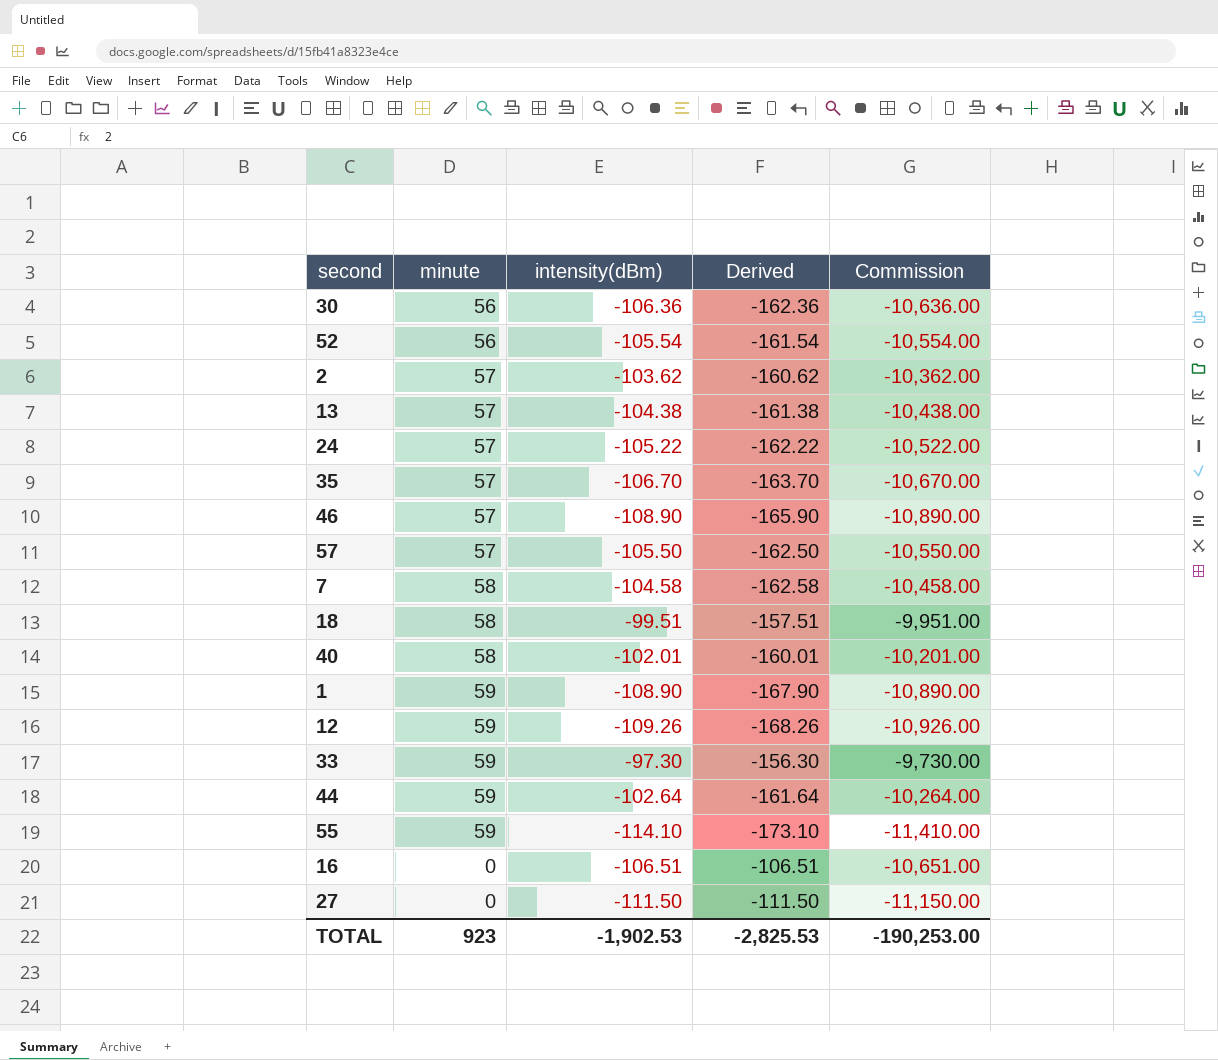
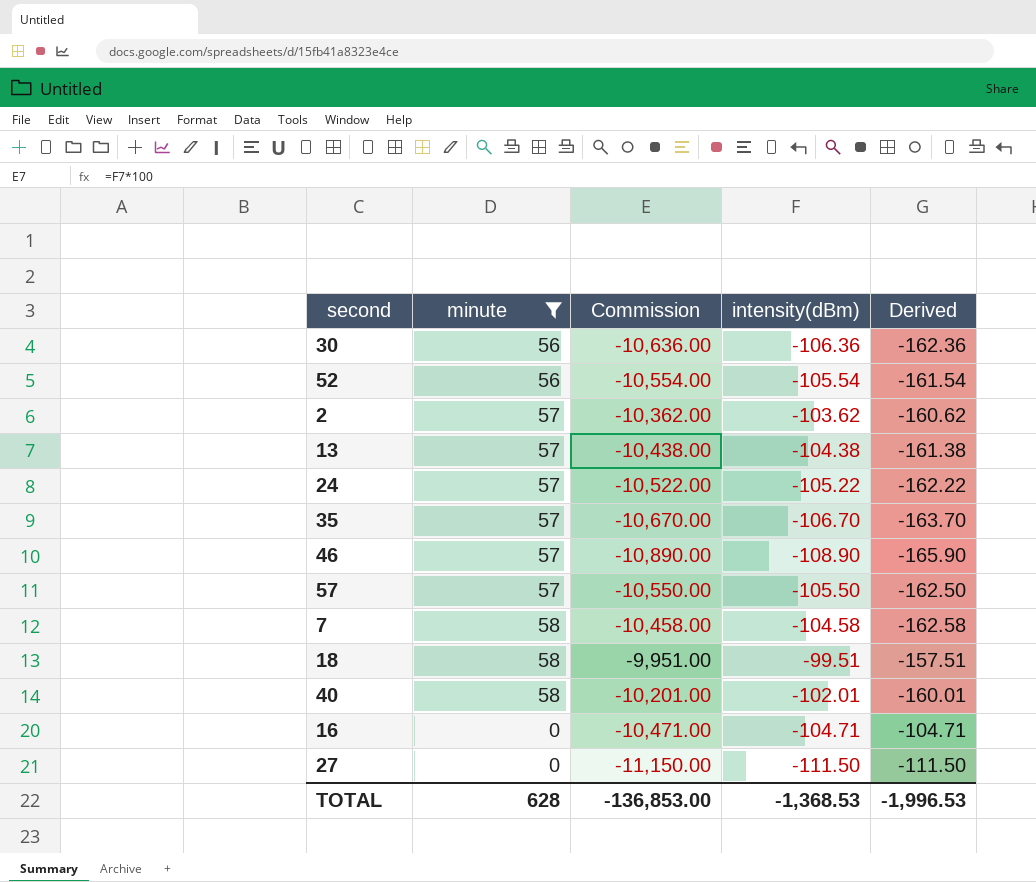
filter: none -> minute != 59
column Commission | position: 5 -> 3
16 | Commission: -10,651.00 -> -10,471.00
16 | intensity(dBm): -106.51 -> -104.71
16 | Derived: -106.51 -> -104.71
TOTAL | minute: 923 -> 628
TOTAL | Commission: -190,253.00 -> -136,853.00
TOTAL | intensity(dBm): -1,902.53 -> -1,368.53
TOTAL | Derived: -2,825.53 -> -1,996.53

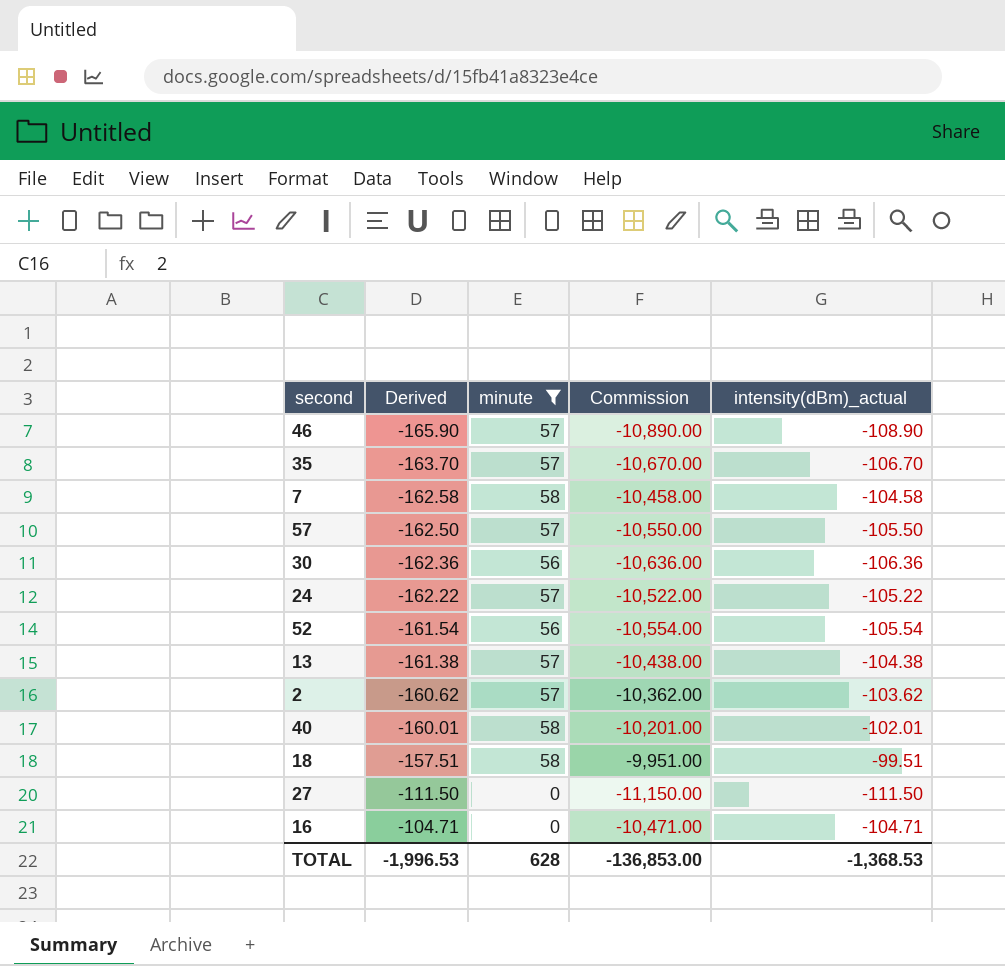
row order: none -> Derived ascending
column Derived | position: 5 -> 2
column name: intensity(dBm) -> intensity(dBm)_actual

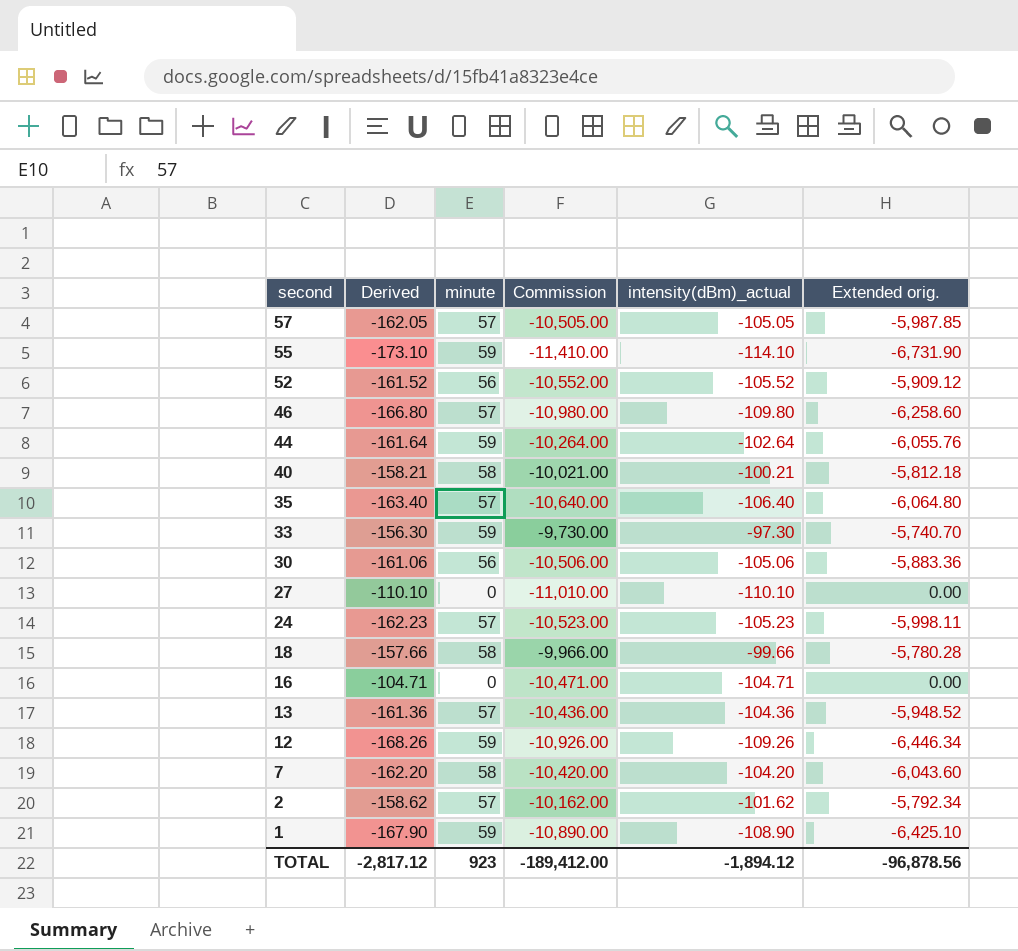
filter: minute != 59 -> none
row order: Derived ascending -> second descending
column Extended orig. | formula: none -> [minute] * [intensity(dBm)_actual]
57 | Derived: -162.50 -> -162.05
57 | Commission: -10,550.00 -> -10,505.00
57 | intensity(dBm)_actual: -105.50 -> -105.05
52 | Derived: -161.54 -> -161.52
52 | Commission: -10,554.00 -> -10,552.00
52 | intensity(dBm)_actual: -105.54 -> -105.52
46 | Derived: -165.90 -> -166.80
46 | Commission: -10,890.00 -> -10,980.00
46 | intensity(dBm)_actual: -108.90 -> -109.80
40 | Derived: -160.01 -> -158.21
40 | Commission: -10,201.00 -> -10,021.00
40 | intensity(dBm)_actual: -102.01 -> -100.21
35 | Derived: -163.70 -> -163.40
35 | Commission: -10,670.00 -> -10,640.00
35 | intensity(dBm)_actual: -106.70 -> -106.40
30 | Derived: -162.36 -> -161.06
30 | Commission: -10,636.00 -> -10,506.00
30 | intensity(dBm)_actual: -106.36 -> -105.06
27 | Derived: -111.50 -> -110.10
27 | Commission: -11,150.00 -> -11,010.00
27 | intensity(dBm)_actual: -111.50 -> -110.10
24 | Derived: -162.22 -> -162.23
24 | Commission: -10,522.00 -> -10,523.00
24 | intensity(dBm)_actual: -105.22 -> -105.23
18 | Derived: -157.51 -> -157.66
18 | Commission: -9,951.00 -> -9,966.00
18 | intensity(dBm)_actual: -99.51 -> -99.66
13 | Derived: -161.38 -> -161.36
13 | Commission: -10,438.00 -> -10,436.00
13 | intensity(dBm)_actual: -104.38 -> -104.36
7 | Derived: -162.58 -> -162.20
7 | Commission: -10,458.00 -> -10,420.00
7 | intensity(dBm)_actual: -104.58 -> -104.20
2 | Derived: -160.62 -> -158.62
2 | Commission: -10,362.00 -> -10,162.00
2 | intensity(dBm)_actual: -103.62 -> -101.62
TOTAL | Derived: -1,996.53 -> -2,817.12
TOTAL | minute: 628 -> 923
TOTAL | Commission: -136,853.00 -> -189,412.00
TOTAL | intensity(dBm)_actual: -1,368.53 -> -1,894.12

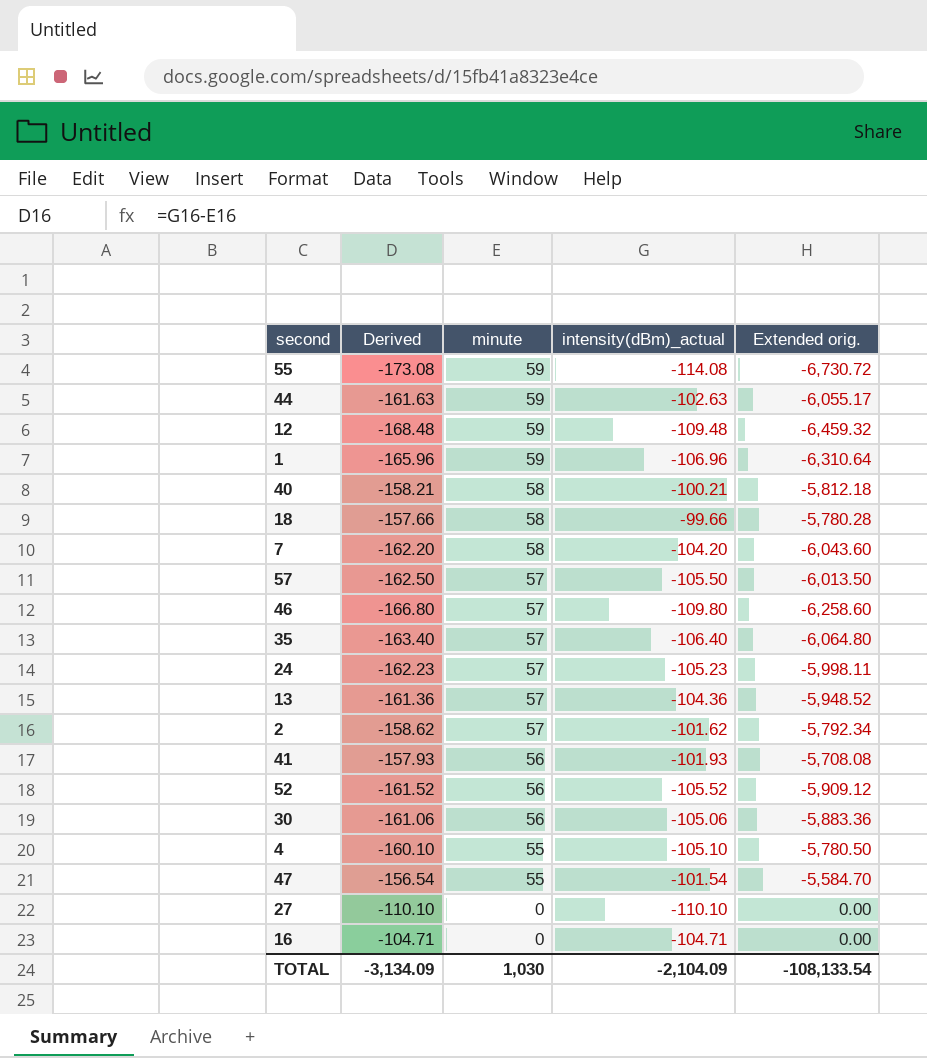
row order: second descending -> minute descending
column Commission | formula: [intensity(dBm)_actual] * 100 -> none
row 33: -156.30 | 59 | -9,730.00 | -97.30 | -5,740.70 -> none
55 | Derived: -173.10 -> -173.08
55 | intensity(dBm)_actual: -114.10 -> -114.08
55 | Extended orig.: -6,731.90 -> -6,730.72
44 | Derived: -161.64 -> -161.63
44 | intensity(dBm)_actual: -102.64 -> -102.63
44 | Extended orig.: -6,055.76 -> -6,055.17
12 | Derived: -168.26 -> -168.48
12 | intensity(dBm)_actual: -109.26 -> -109.48
12 | Extended orig.: -6,446.34 -> -6,459.32
1 | Derived: -167.90 -> -165.96
1 | intensity(dBm)_actual: -108.90 -> -106.96
1 | Extended orig.: -6,425.10 -> -6,310.64
57 | Derived: -162.05 -> -162.50
57 | intensity(dBm)_actual: -105.05 -> -105.50
57 | Extended orig.: -5,987.85 -> -6,013.50
row 41: none -> -157.93 | 56 | -101.93 | -5,708.08
row 4: none -> -160.10 | 55 | -105.10 | -5,780.50
row 47: none -> -156.54 | 55 | -101.54 | -5,584.70
TOTAL | Derived: -2,817.12 -> -3,134.09
TOTAL | minute: 923 -> 1,030
TOTAL | intensity(dBm)_actual: -1,894.12 -> -2,104.09
TOTAL | Extended orig.: -96,878.56 -> -108,133.54

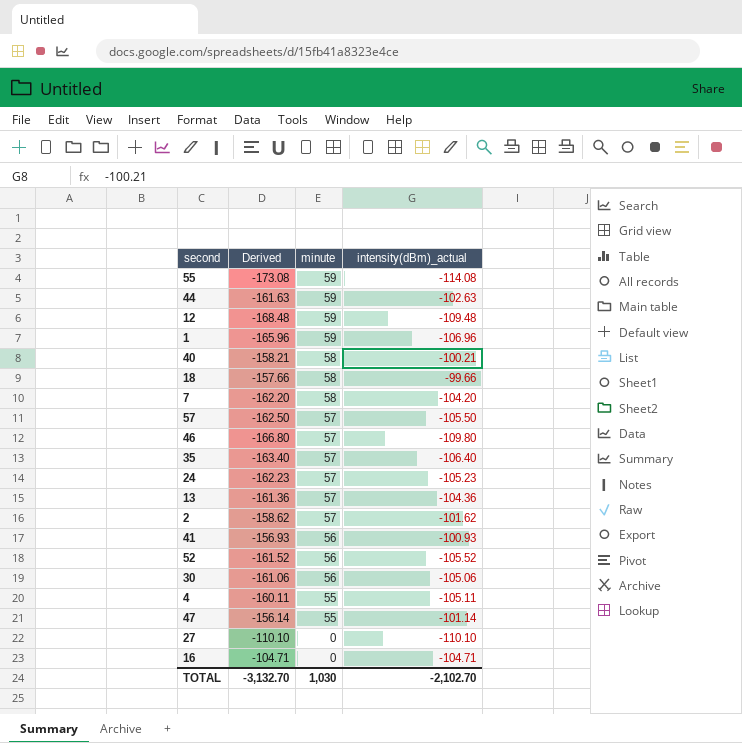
column Extended orig. | formula: [minute] * [intensity(dBm)_actual] -> none
41 | Derived: -157.93 -> -156.93
41 | intensity(dBm)_actual: -101.93 -> -100.93
4 | Derived: -160.10 -> -160.11
4 | intensity(dBm)_actual: -105.10 -> -105.11
47 | Derived: -156.54 -> -156.14
47 | intensity(dBm)_actual: -101.54 -> -101.14
TOTAL | Derived: -3,134.09 -> -3,132.70
TOTAL | intensity(dBm)_actual: -2,104.09 -> -2,102.70

